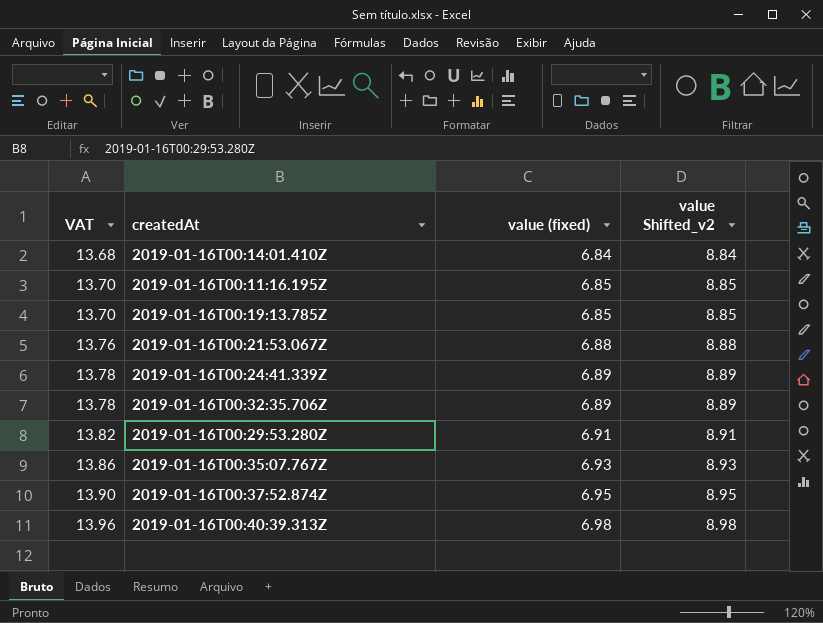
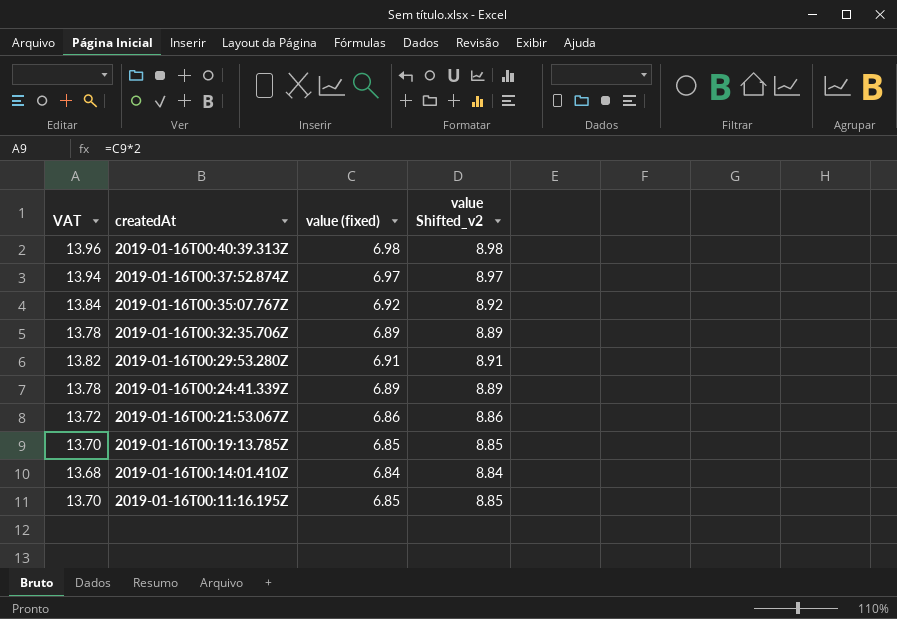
row order: VAT ascending -> createdAt descending
2019-01-16T00:37:52.874Z | VAT: 13.90 -> 13.94
2019-01-16T00:37:52.874Z | value (fixed): 6.95 -> 6.97
2019-01-16T00:37:52.874Z | value Shifted_v2: 8.95 -> 8.97
2019-01-16T00:35:07.767Z | VAT: 13.86 -> 13.84
2019-01-16T00:35:07.767Z | value (fixed): 6.93 -> 6.92
2019-01-16T00:35:07.767Z | value Shifted_v2: 8.93 -> 8.92
2019-01-16T00:21:53.067Z | VAT: 13.76 -> 13.72
2019-01-16T00:21:53.067Z | value (fixed): 6.88 -> 6.86
2019-01-16T00:21:53.067Z | value Shifted_v2: 8.88 -> 8.86

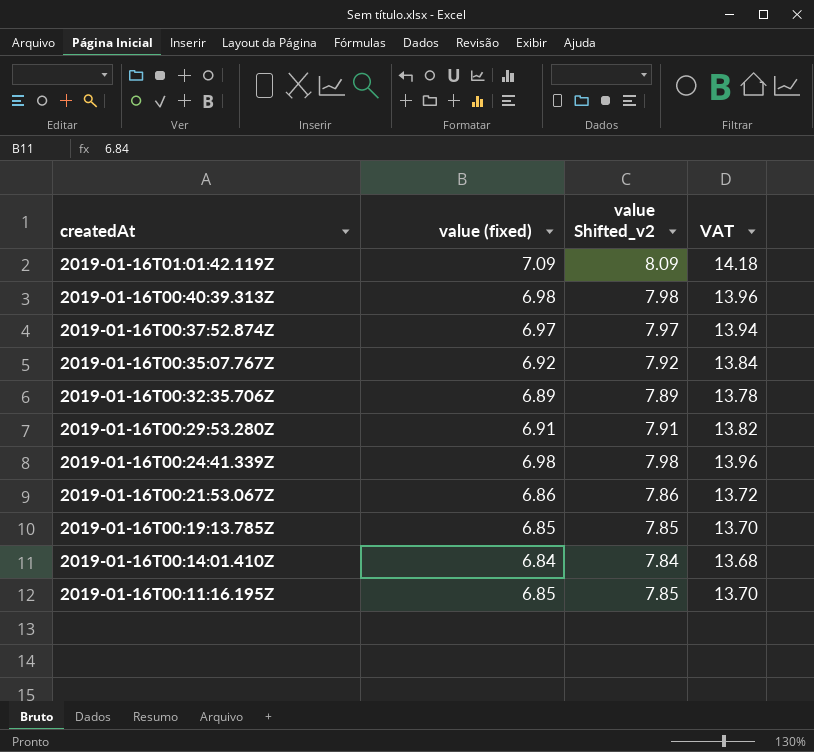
column value Shifted_v2 | formula: [value (fixed)] + 2 -> [value (fixed)] + 1
column VAT | position: 1 -> 4
row 2019-01-16T01:01:42.119Z: none -> 7.09 | 8.09 | 14.18
2019-01-16T00:24:41.339Z | value (fixed): 6.89 -> 6.98
2019-01-16T00:24:41.339Z | VAT: 13.78 -> 13.96

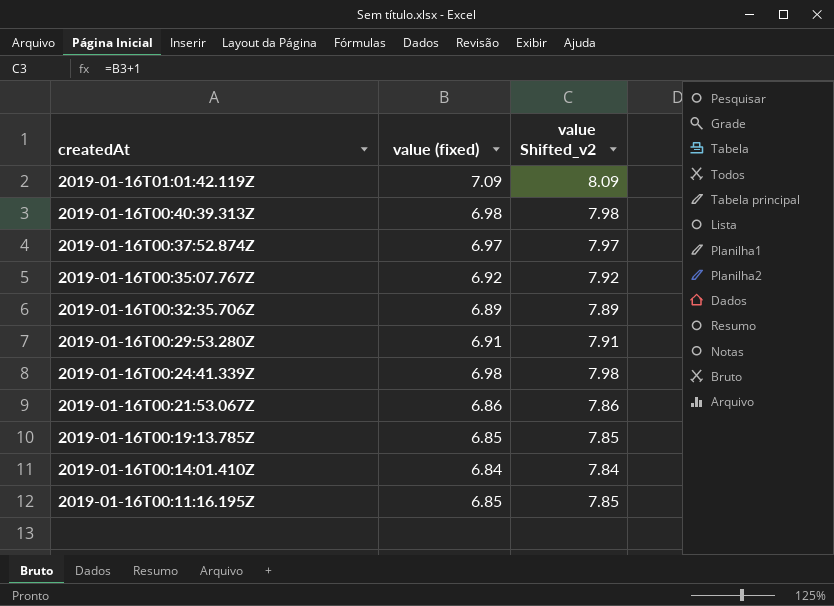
column VAT | formula: [value (fixed)] * 2 -> none

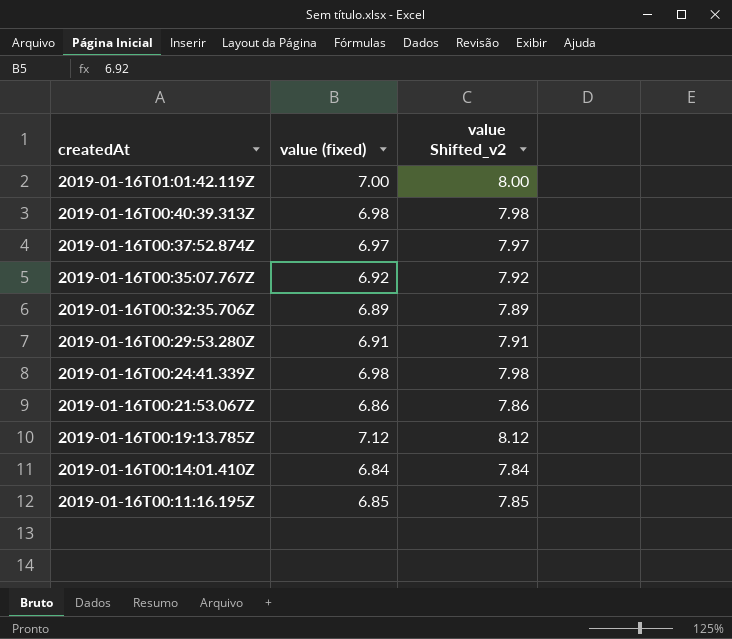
2019-01-16T01:01:42.119Z | value (fixed): 7.09 -> 7.00
2019-01-16T01:01:42.119Z | value Shifted_v2: 8.09 -> 8.00
2019-01-16T00:19:13.785Z | value (fixed): 6.85 -> 7.12
2019-01-16T00:19:13.785Z | value Shifted_v2: 7.85 -> 8.12

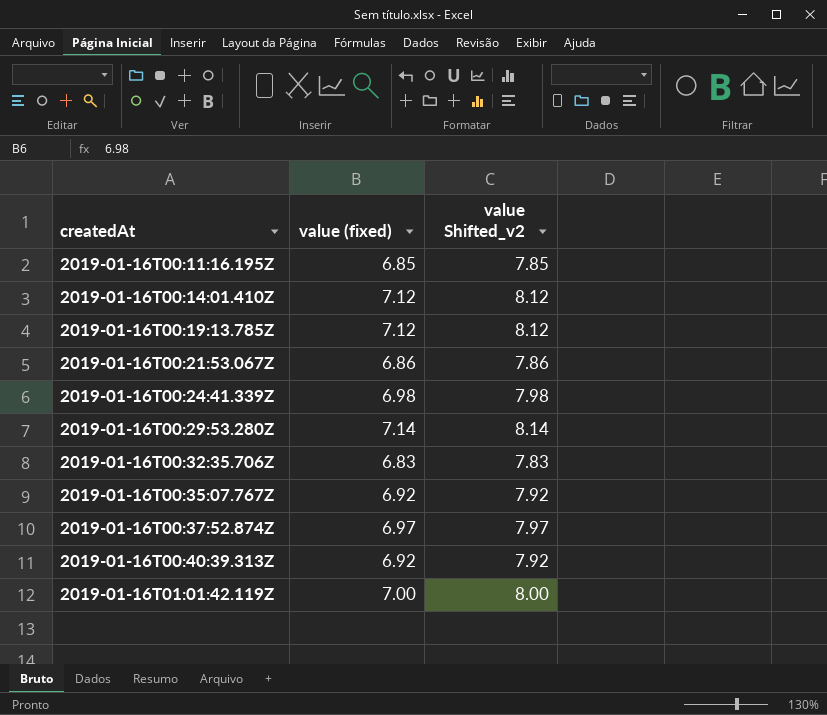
row order: createdAt descending -> createdAt ascending
2019-01-16T00:14:01.410Z | value (fixed): 6.84 -> 7.12
2019-01-16T00:14:01.410Z | value Shifted_v2: 7.84 -> 8.12
2019-01-16T00:29:53.280Z | value (fixed): 6.91 -> 7.14
2019-01-16T00:29:53.280Z | value Shifted_v2: 7.91 -> 8.14
2019-01-16T00:32:35.706Z | value (fixed): 6.89 -> 6.83
2019-01-16T00:32:35.706Z | value Shifted_v2: 7.89 -> 7.83
2019-01-16T00:40:39.313Z | value (fixed): 6.98 -> 6.92
2019-01-16T00:40:39.313Z | value Shifted_v2: 7.98 -> 7.92

